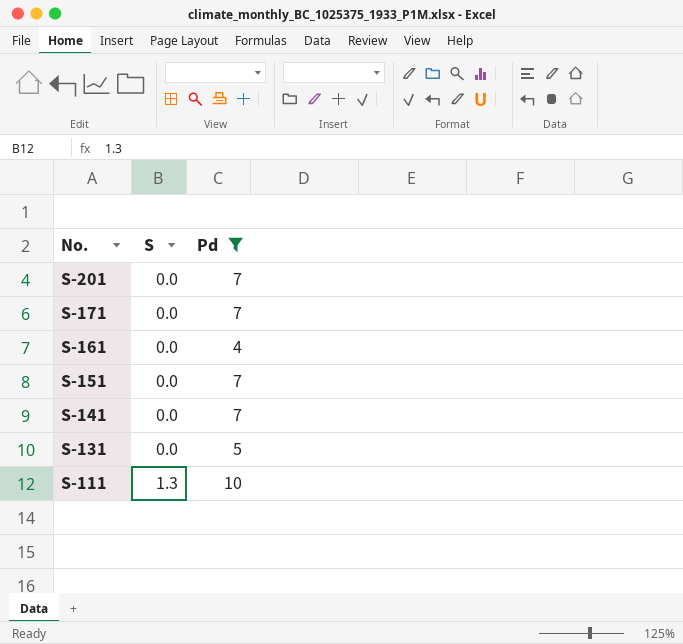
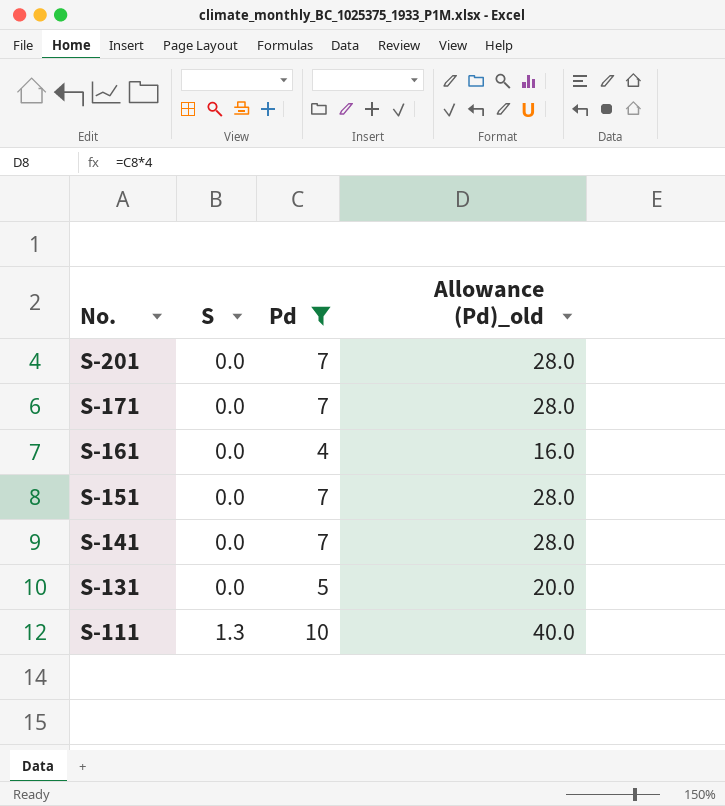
column Allowance (Pd)_old | formula: none -> [Pd] * 4

